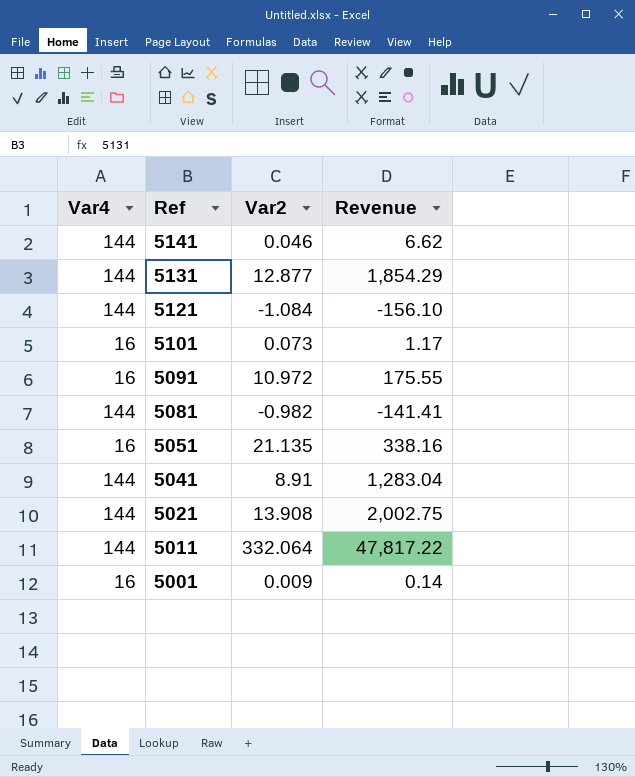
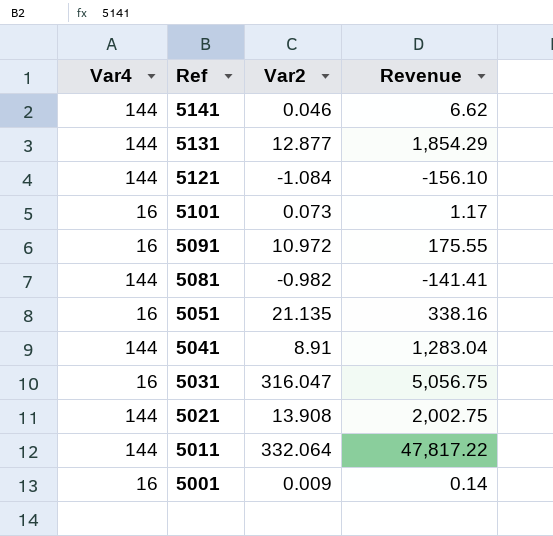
row 5031: none -> 16 | 316.047 | 5,056.75

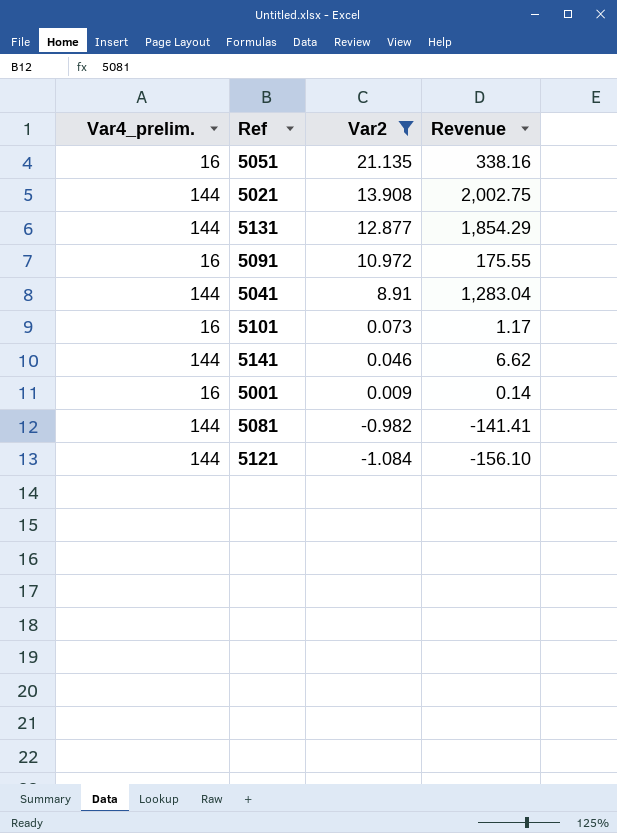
filter: none -> Var2 <= 21.135
row order: Ref descending -> Var2 descending
column name: Var4 -> Var4_prelim.

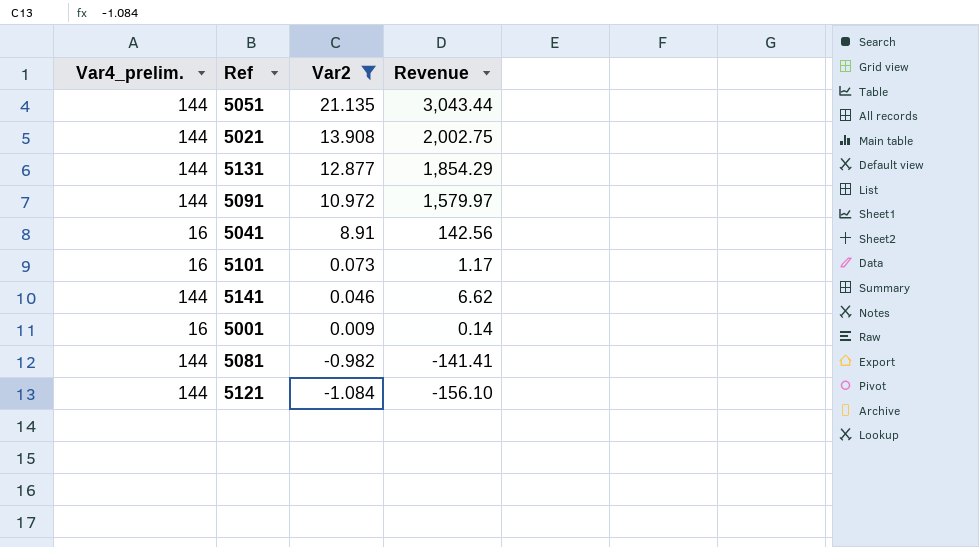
5051 | Var4_prelim.: 16 -> 144
5051 | Revenue: 338.16 -> 3,043.44
5091 | Var4_prelim.: 16 -> 144
5091 | Revenue: 175.55 -> 1,579.97
5041 | Var4_prelim.: 144 -> 16
5041 | Revenue: 1,283.04 -> 142.56

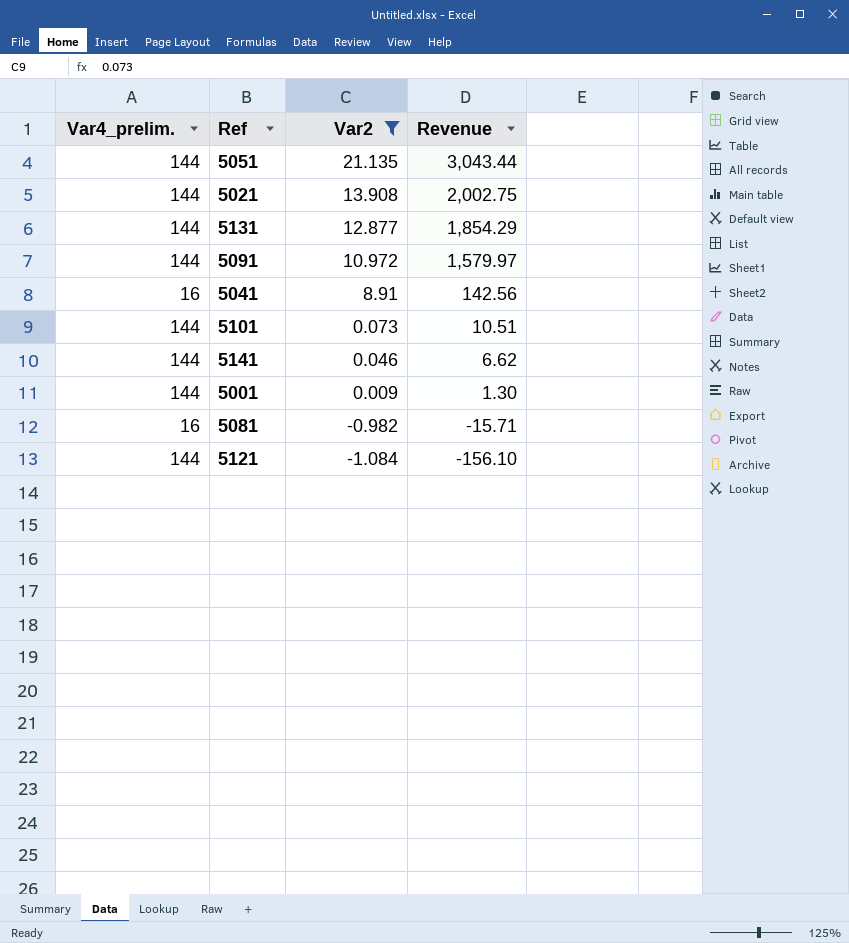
5101 | Var4_prelim.: 16 -> 144
5101 | Revenue: 1.17 -> 10.51
5001 | Var4_prelim.: 16 -> 144
5001 | Revenue: 0.14 -> 1.30
5081 | Var4_prelim.: 144 -> 16
5081 | Revenue: -141.41 -> -15.71

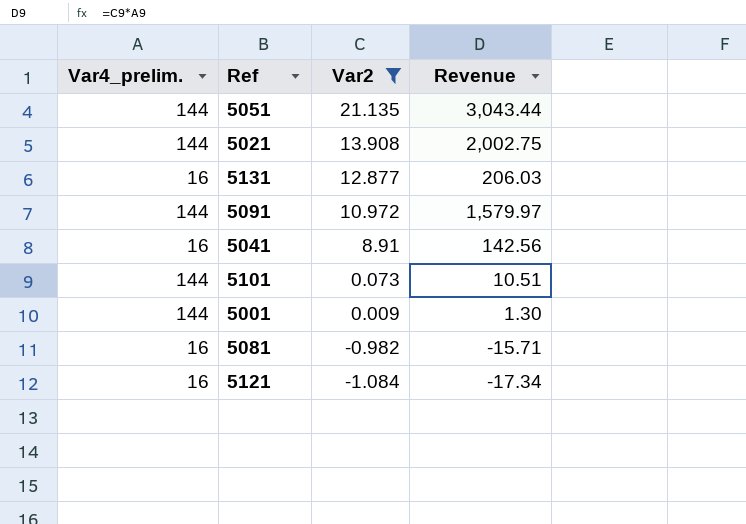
row 5141: 144 | 0.046 | 6.62 -> none
5131 | Var4_prelim.: 144 -> 16
5131 | Revenue: 1,854.29 -> 206.03
5121 | Var4_prelim.: 144 -> 16
5121 | Revenue: -156.10 -> -17.34

